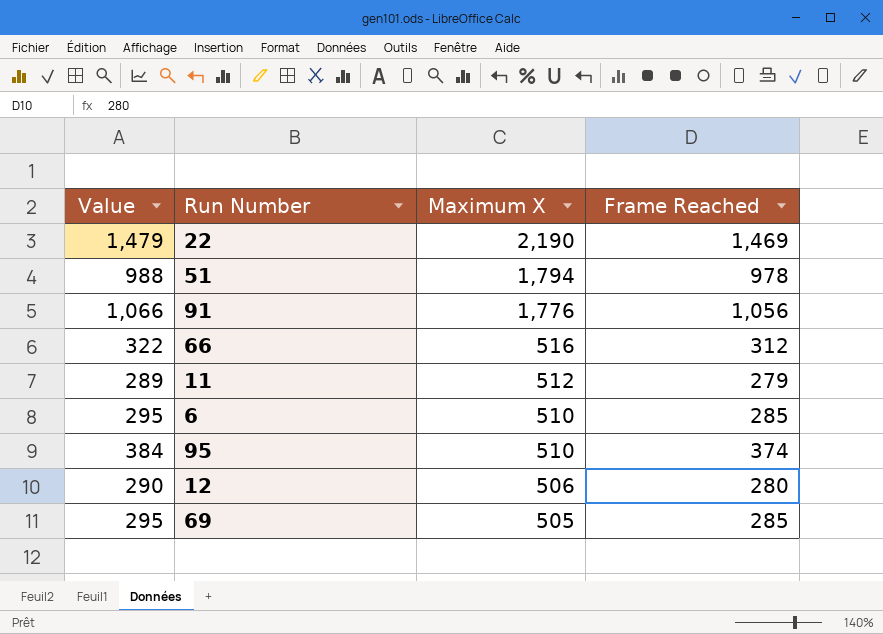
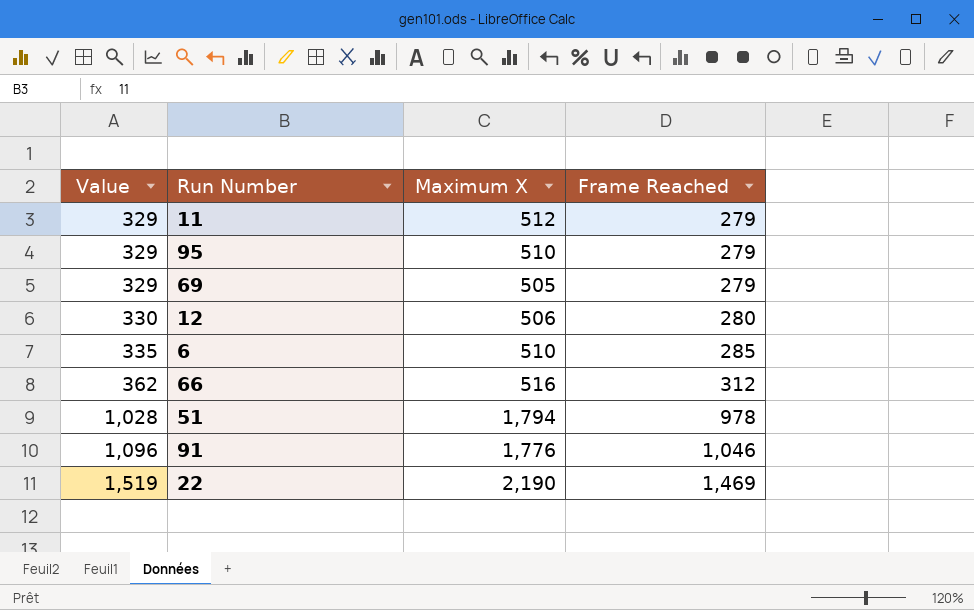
row order: Maximum X descending -> Value ascending
column Value | formula: [Frame Reached] + 10 -> [Frame Reached] + 50
95 | Frame Reached: 374 -> 279
69 | Frame Reached: 285 -> 279
91 | Frame Reached: 1,056 -> 1,046

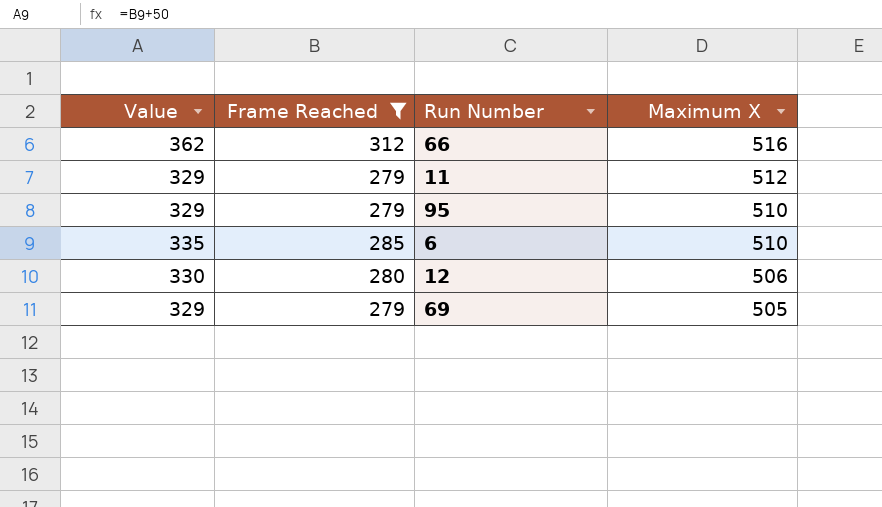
filter: none -> Frame Reached <= 312
row order: Value ascending -> Maximum X descending
column Frame Reached | position: 4 -> 2

